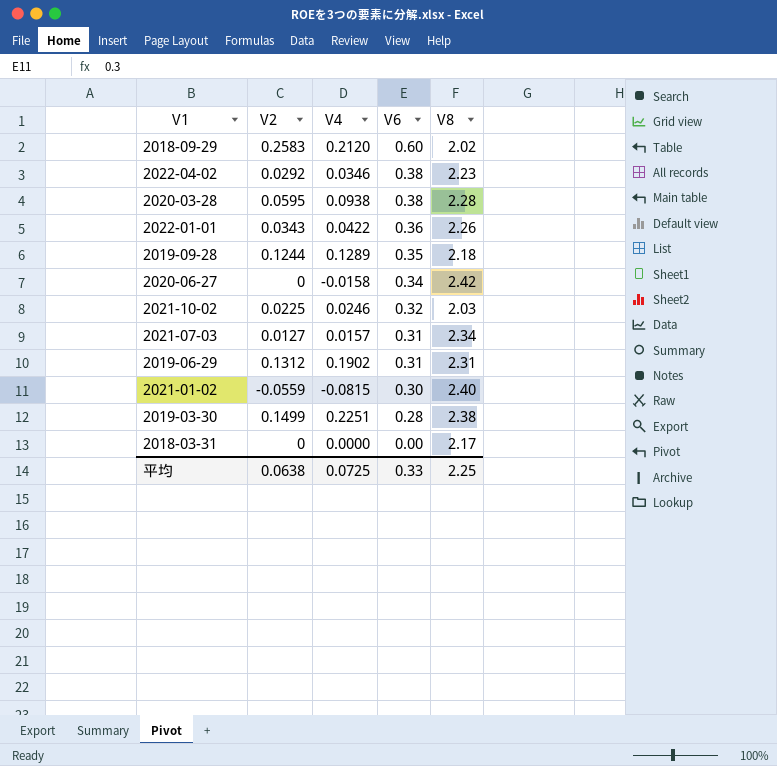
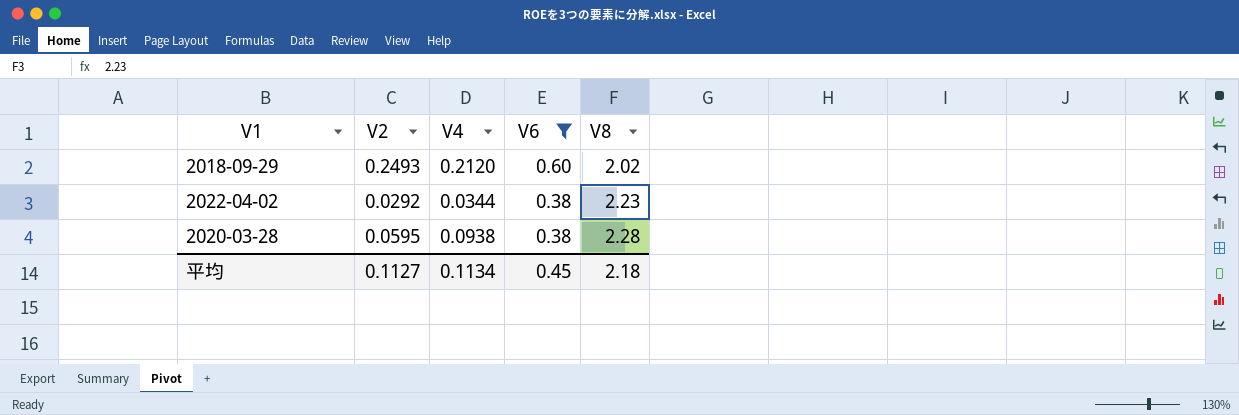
filter: none -> V6 >= 0.38
2018-09-29 | V2: 0.2583 -> 0.2493
2022-04-02 | V4: 0.0346 -> 0.0344
平均 | V2: 0.0638 -> 0.1127
平均 | V4: 0.0725 -> 0.1134
平均 | V6: 0.33 -> 0.45
平均 | V8: 2.25 -> 2.18

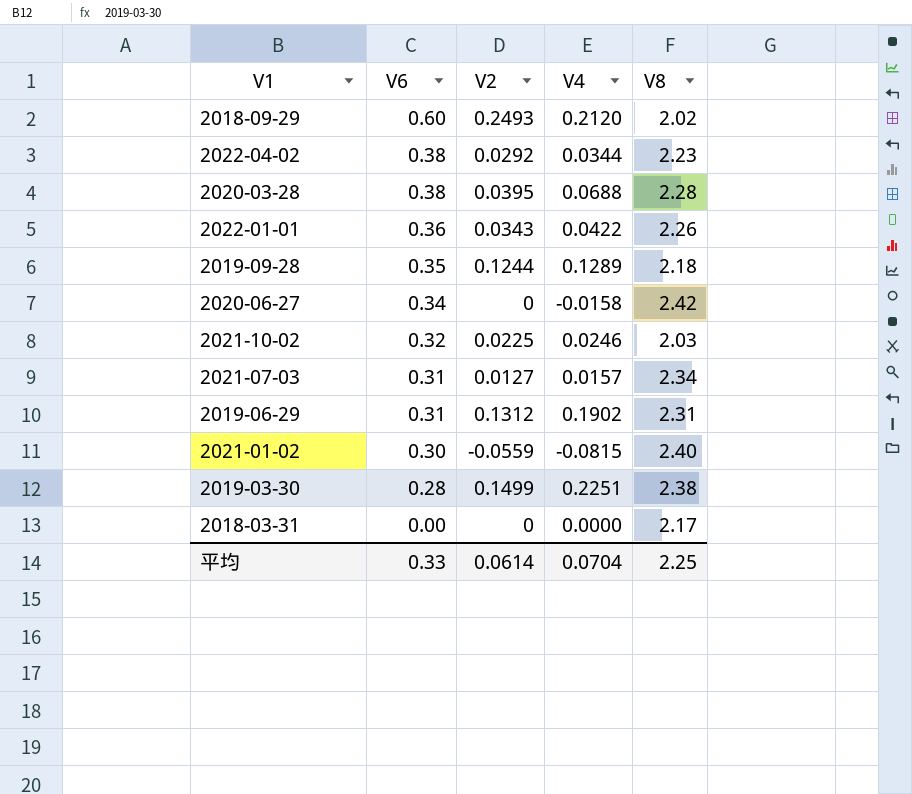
filter: V6 >= 0.38 -> none
column V6 | position: 4 -> 2
2020-03-28 | V2: 0.0595 -> 0.0395
2020-03-28 | V4: 0.0938 -> 0.0688
平均 | V6: 0.45 -> 0.33
平均 | V2: 0.1127 -> 0.0614
平均 | V4: 0.1134 -> 0.0704
平均 | V8: 2.18 -> 2.25

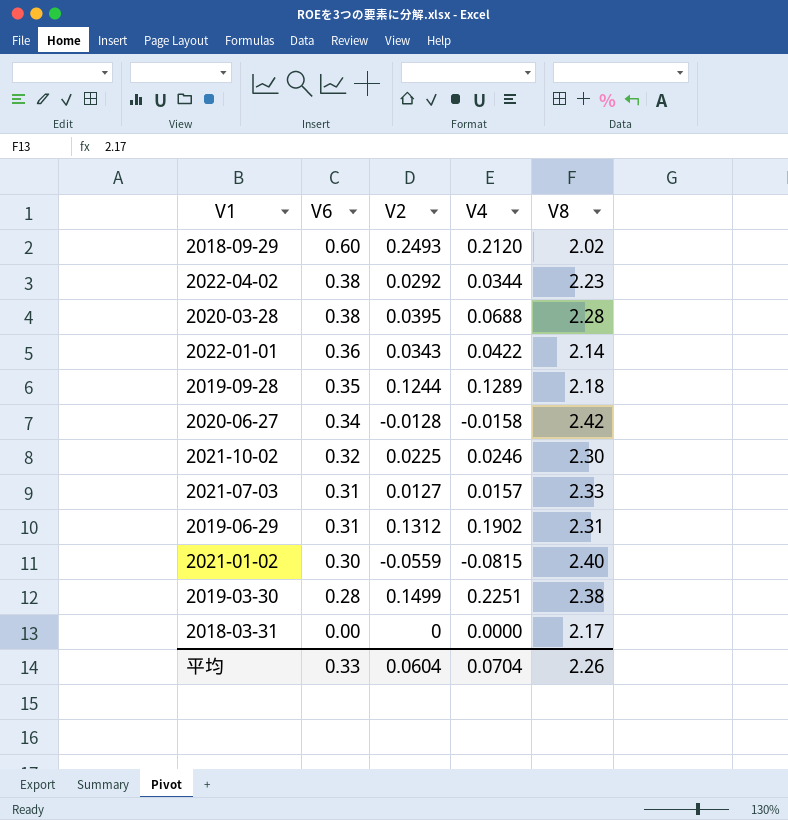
2022-01-01 | V8: 2.26 -> 2.14
2020-06-27 | V2: 0 -> -0.0128
2021-10-02 | V8: 2.03 -> 2.30
2021-07-03 | V8: 2.34 -> 2.33
平均 | V2: 0.0614 -> 0.0604
平均 | V8: 2.25 -> 2.26

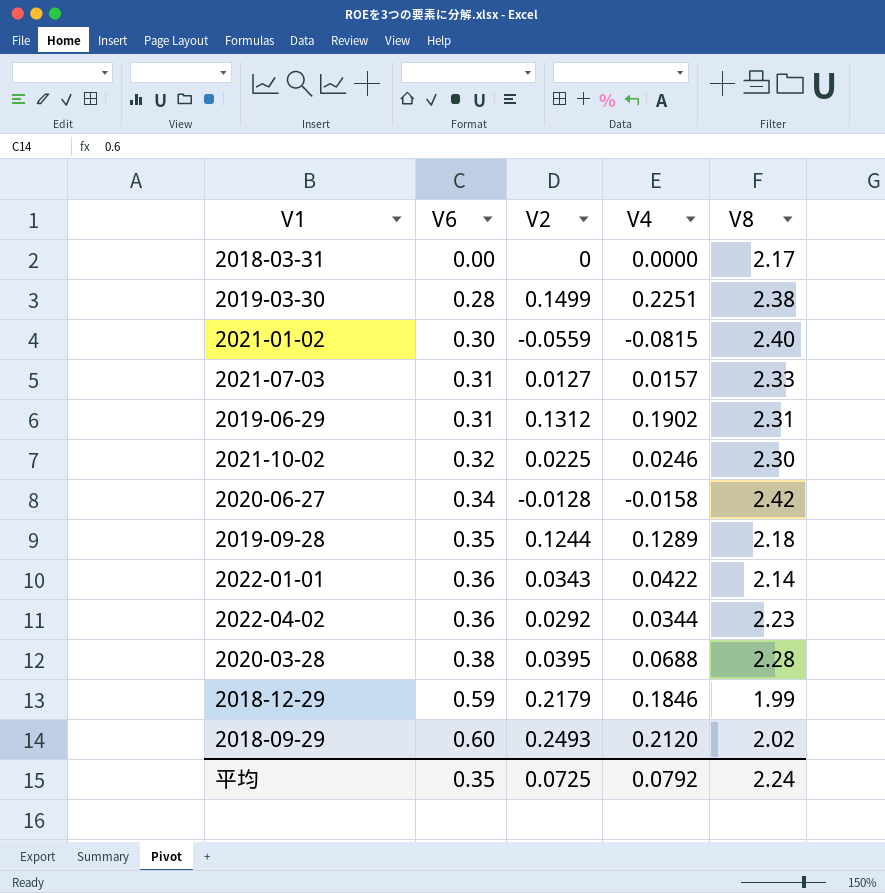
row order: V6 descending -> V6 ascending
2022-04-02 | V6: 0.38 -> 0.36
row 2018-12-29: none -> 0.59 | 0.2179 | 0.1846 | 1.99
平均 | V6: 0.33 -> 0.35
平均 | V2: 0.0604 -> 0.0725
平均 | V4: 0.0704 -> 0.0792
平均 | V8: 2.26 -> 2.24

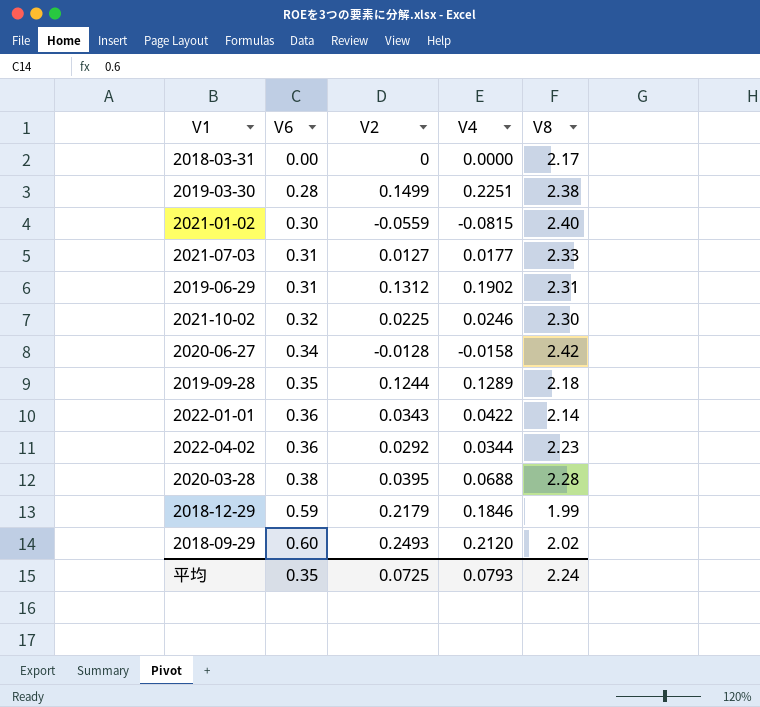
2021-07-03 | V4: 0.0157 -> 0.0177
平均 | V4: 0.0792 -> 0.0793

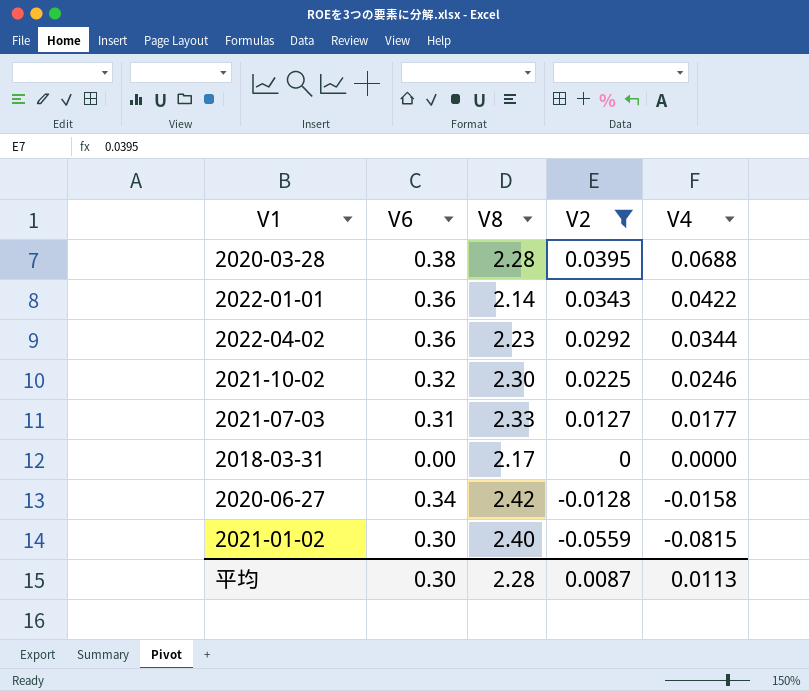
filter: none -> V2 <= 0.0395
row order: V6 ascending -> V2 descending
column V8 | position: 5 -> 3
平均 | V6: 0.35 -> 0.30
平均 | V8: 2.24 -> 2.28
平均 | V2: 0.0725 -> 0.0087
平均 | V4: 0.0793 -> 0.0113

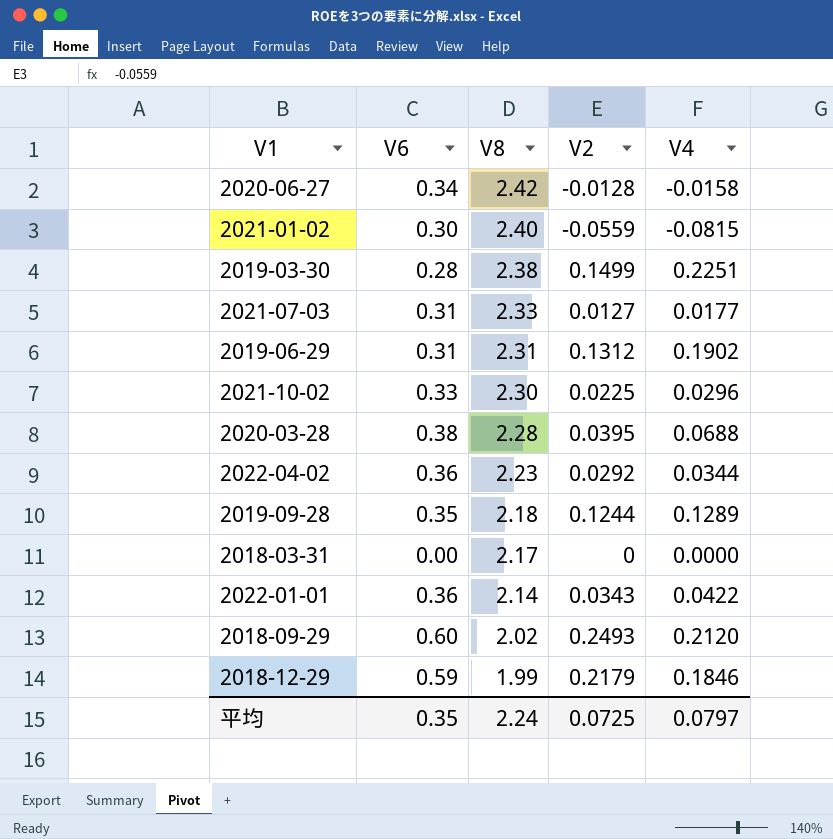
filter: V2 <= 0.0395 -> none
row order: V2 descending -> V8 descending
2021-10-02 | V6: 0.32 -> 0.33
2021-10-02 | V4: 0.0246 -> 0.0296
平均 | V6: 0.30 -> 0.35
平均 | V8: 2.28 -> 2.24
平均 | V2: 0.0087 -> 0.0725
平均 | V4: 0.0113 -> 0.0797

